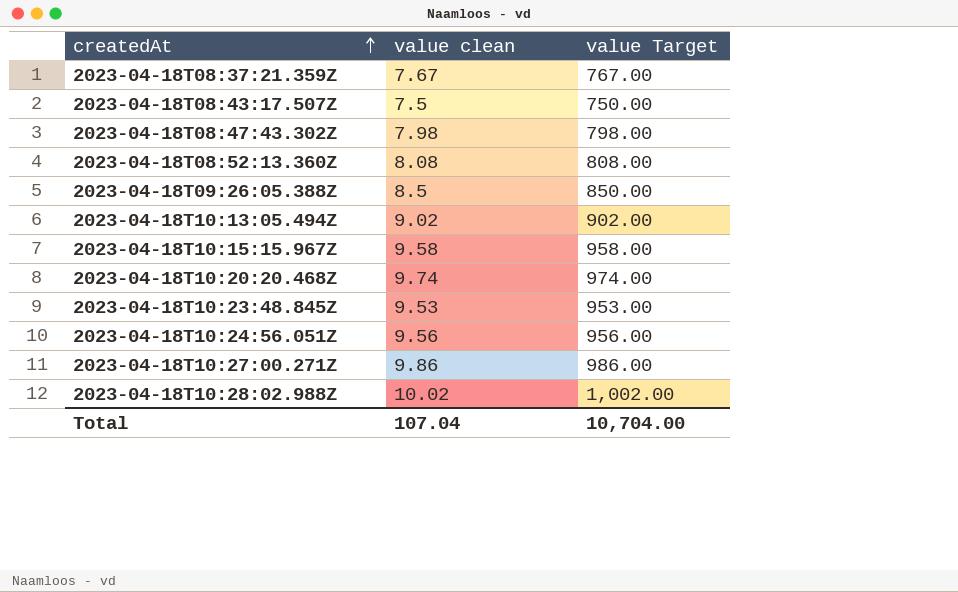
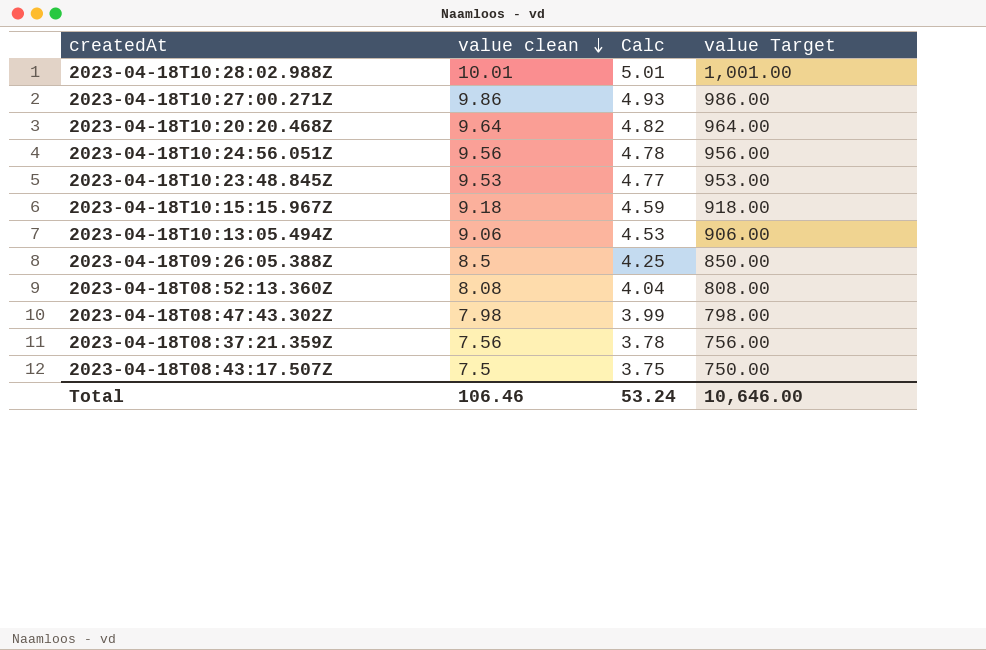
row order: createdAt ascending -> value clean descending
column Calc | formula: none -> [value clean] * 0.5
2023-04-18T10:28:02.988Z | value clean: 10.02 -> 10.01
2023-04-18T10:28:02.988Z | value Target: 1,002.00 -> 1,001.00
2023-04-18T10:20:20.468Z | value clean: 9.74 -> 9.64
2023-04-18T10:20:20.468Z | value Target: 974.00 -> 964.00
2023-04-18T10:15:15.967Z | value clean: 9.58 -> 9.18
2023-04-18T10:15:15.967Z | value Target: 958.00 -> 918.00
2023-04-18T10:13:05.494Z | value clean: 9.02 -> 9.06
2023-04-18T10:13:05.494Z | value Target: 902.00 -> 906.00
2023-04-18T08:37:21.359Z | value clean: 7.67 -> 7.56
2023-04-18T08:37:21.359Z | value Target: 767.00 -> 756.00
Total | value clean: 107.04 -> 106.46
Total | value Target: 10,704.00 -> 10,646.00

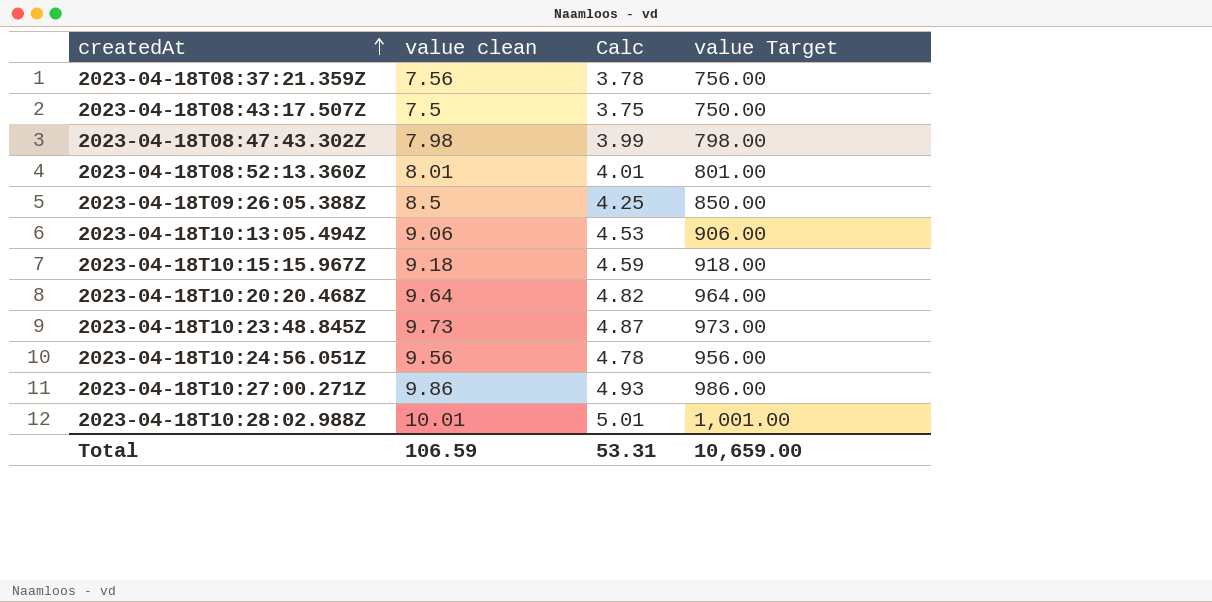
row order: value clean descending -> createdAt ascending
2023-04-18T08:52:13.360Z | value clean: 8.08 -> 8.01
2023-04-18T08:52:13.360Z | Calc: 4.04 -> 4.01
2023-04-18T08:52:13.360Z | value Target: 808.00 -> 801.00
2023-04-18T10:23:48.845Z | value clean: 9.53 -> 9.73
2023-04-18T10:23:48.845Z | Calc: 4.77 -> 4.87
2023-04-18T10:23:48.845Z | value Target: 953.00 -> 973.00
Total | value clean: 106.46 -> 106.59
Total | Calc: 53.24 -> 53.31
Total | value Target: 10,646.00 -> 10,659.00

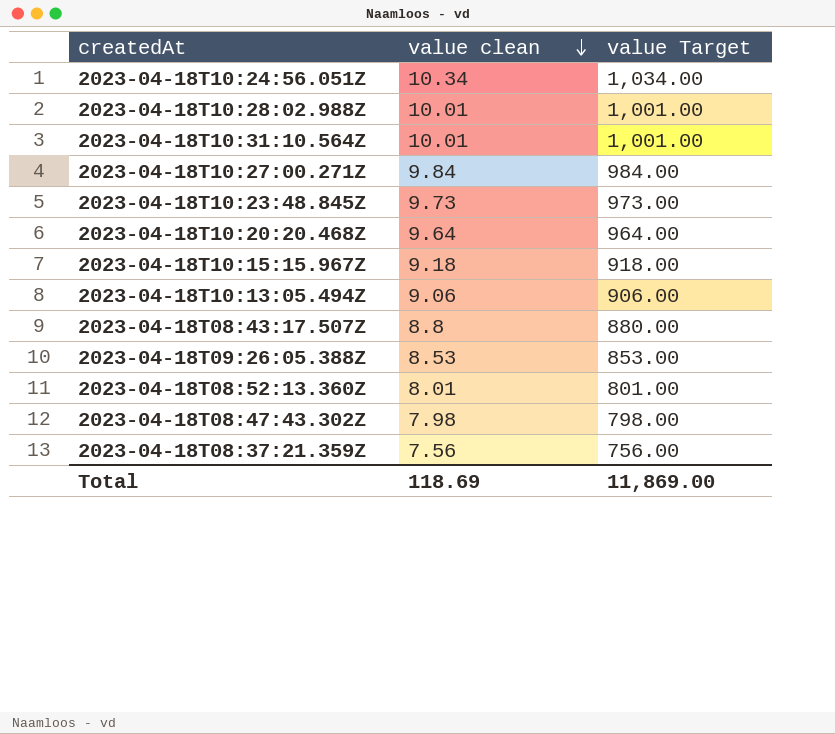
row order: createdAt ascending -> value clean descending
column Calc | formula: [value clean] * 0.5 -> none
2023-04-18T10:24:56.051Z | value clean: 9.56 -> 10.34
2023-04-18T10:24:56.051Z | value Target: 956.00 -> 1,034.00
row 2023-04-18T10:31:10.564Z: none -> 10.01 | 1,001.00
2023-04-18T10:27:00.271Z | value clean: 9.86 -> 9.84
2023-04-18T10:27:00.271Z | value Target: 986.00 -> 984.00
2023-04-18T08:43:17.507Z | value clean: 7.5 -> 8.8
2023-04-18T08:43:17.507Z | value Target: 750.00 -> 880.00
2023-04-18T09:26:05.388Z | value clean: 8.5 -> 8.53
2023-04-18T09:26:05.388Z | value Target: 850.00 -> 853.00
Total | value clean: 106.59 -> 118.69
Total | value Target: 10,659.00 -> 11,869.00

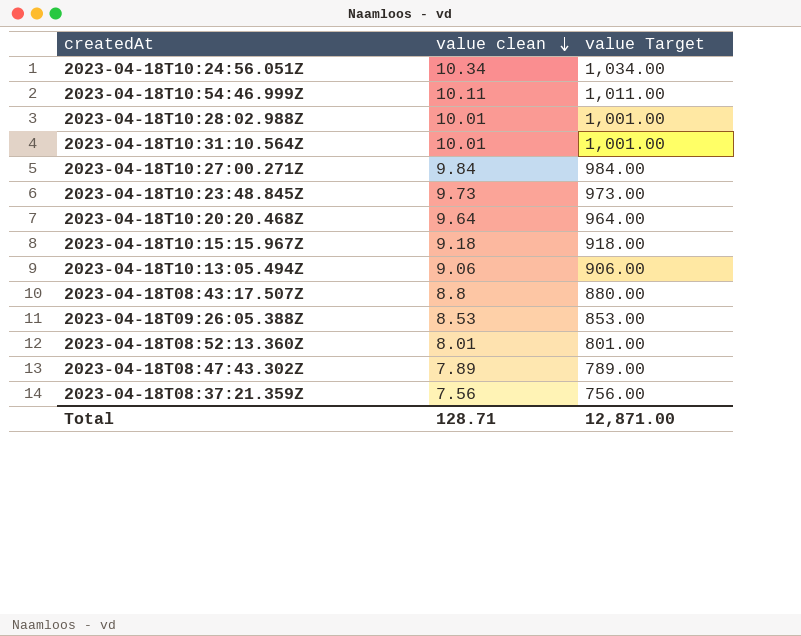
row 2023-04-18T10:54:46.999Z: none -> 10.11 | 1,011.00
2023-04-18T08:47:43.302Z | value clean: 7.98 -> 7.89
2023-04-18T08:47:43.302Z | value Target: 798.00 -> 789.00
Total | value clean: 118.69 -> 128.71
Total | value Target: 11,869.00 -> 12,871.00

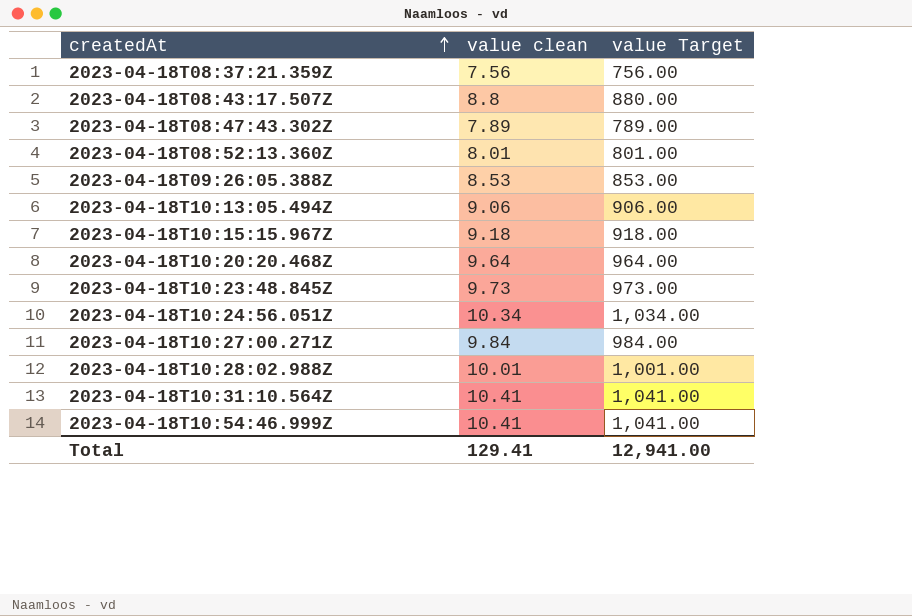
row order: value clean descending -> createdAt ascending
2023-04-18T10:31:10.564Z | value clean: 10.01 -> 10.41
2023-04-18T10:31:10.564Z | value Target: 1,001.00 -> 1,041.00
2023-04-18T10:54:46.999Z | value clean: 10.11 -> 10.41
2023-04-18T10:54:46.999Z | value Target: 1,011.00 -> 1,041.00
Total | value clean: 128.71 -> 129.41
Total | value Target: 12,871.00 -> 12,941.00

